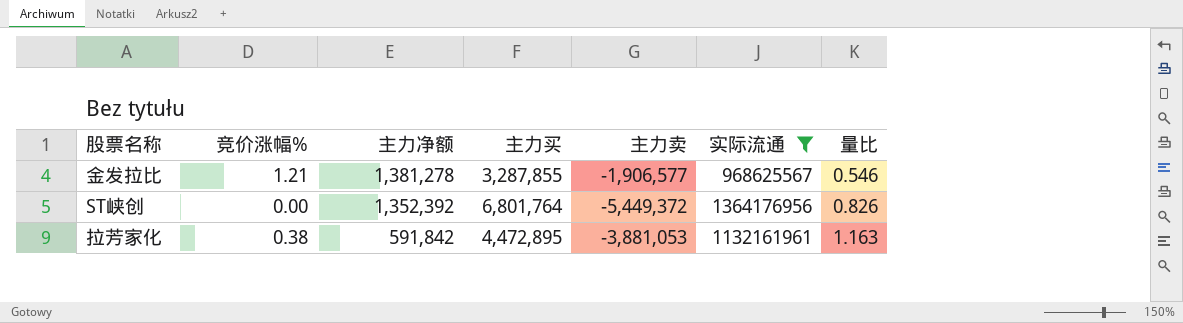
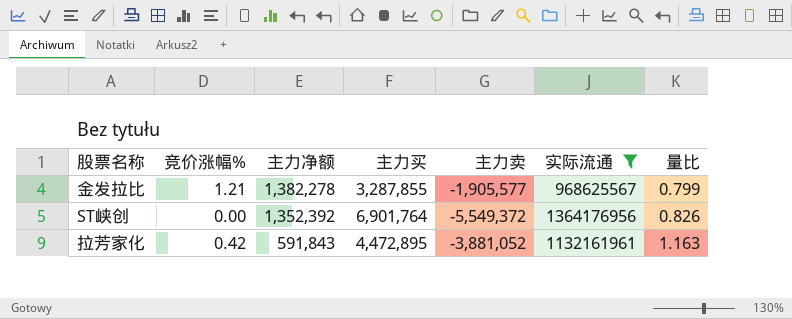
金发拉比 | 主力净额: 1,381,278 -> 1,382,278
金发拉比 | 主力卖: -1,906,577 -> -1,905,577
金发拉比 | 量比: 0.546 -> 0.799
ST峡创 | 主力买: 6,801,764 -> 6,901,764
ST峡创 | 主力卖: -5,449,372 -> -5,549,372
拉芳家化 | 竞价涨幅%: 0.38 -> 0.42
拉芳家化 | 主力净额: 591,842 -> 591,843
拉芳家化 | 主力卖: -3,881,053 -> -3,881,052

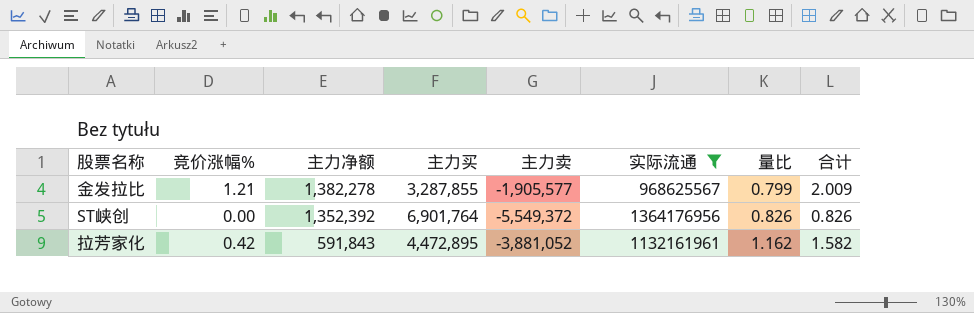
column 合计 | formula: none -> [竞价涨幅%] + [量比]
拉芳家化 | 量比: 1.163 -> 1.162

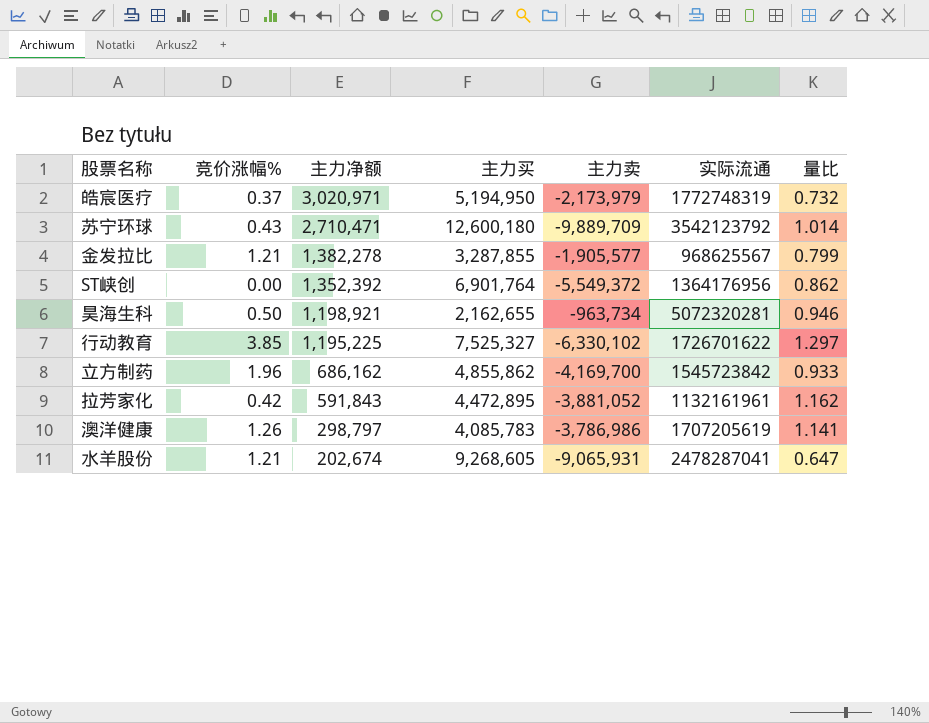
filter: 实际流通 <= 1364176956 -> none
column 合计 | formula: [竞价涨幅%] + [量比] -> none
ST峡创 | 量比: 0.826 -> 0.862

